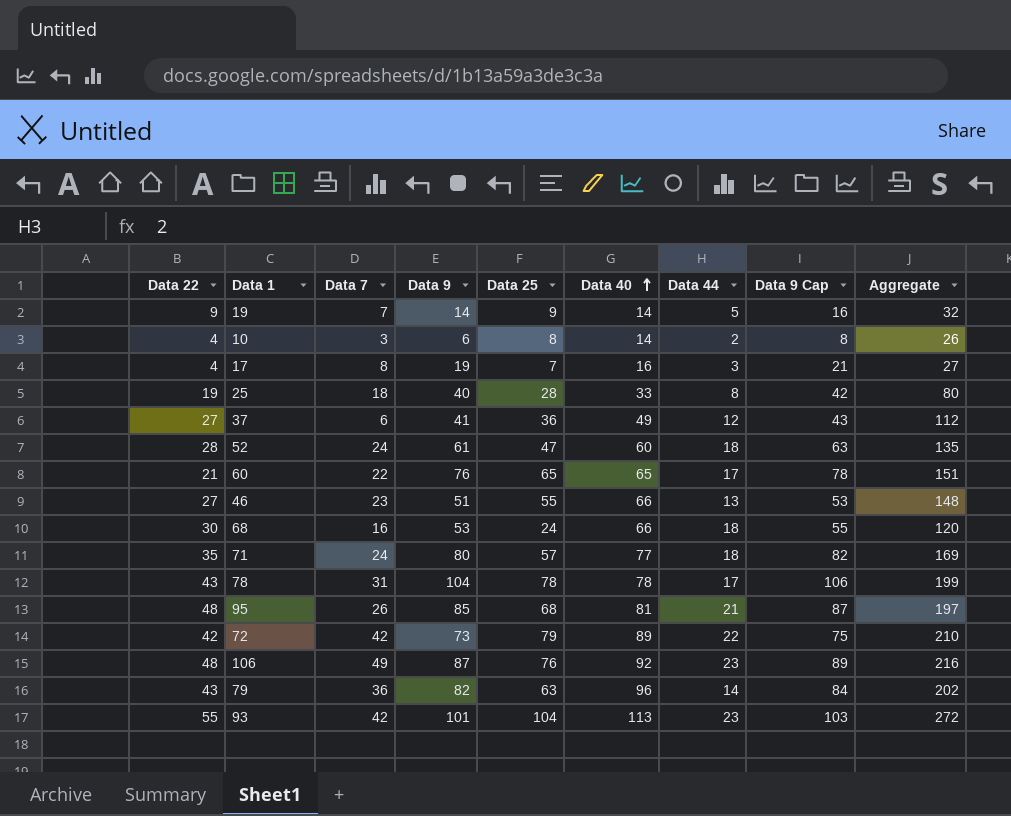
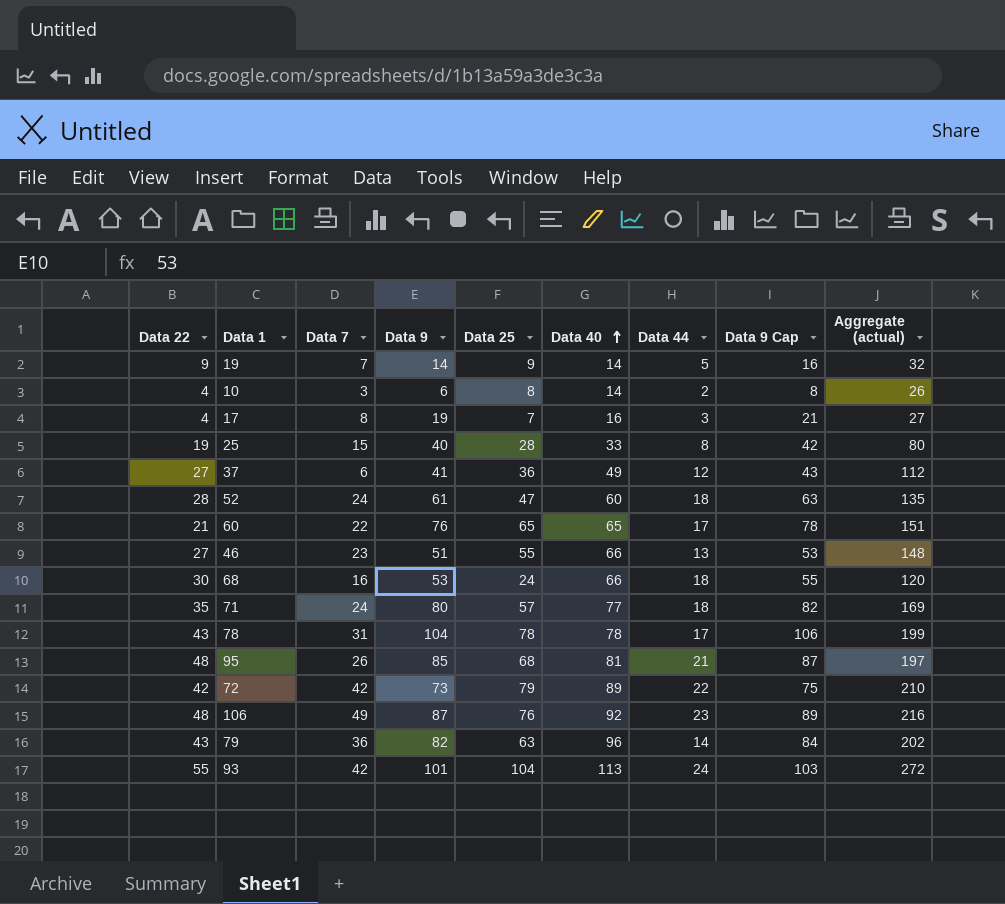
column name: Aggregate -> Aggregate (actual)
25 | Data 7: 18 -> 15
93 | Data 44: 23 -> 24

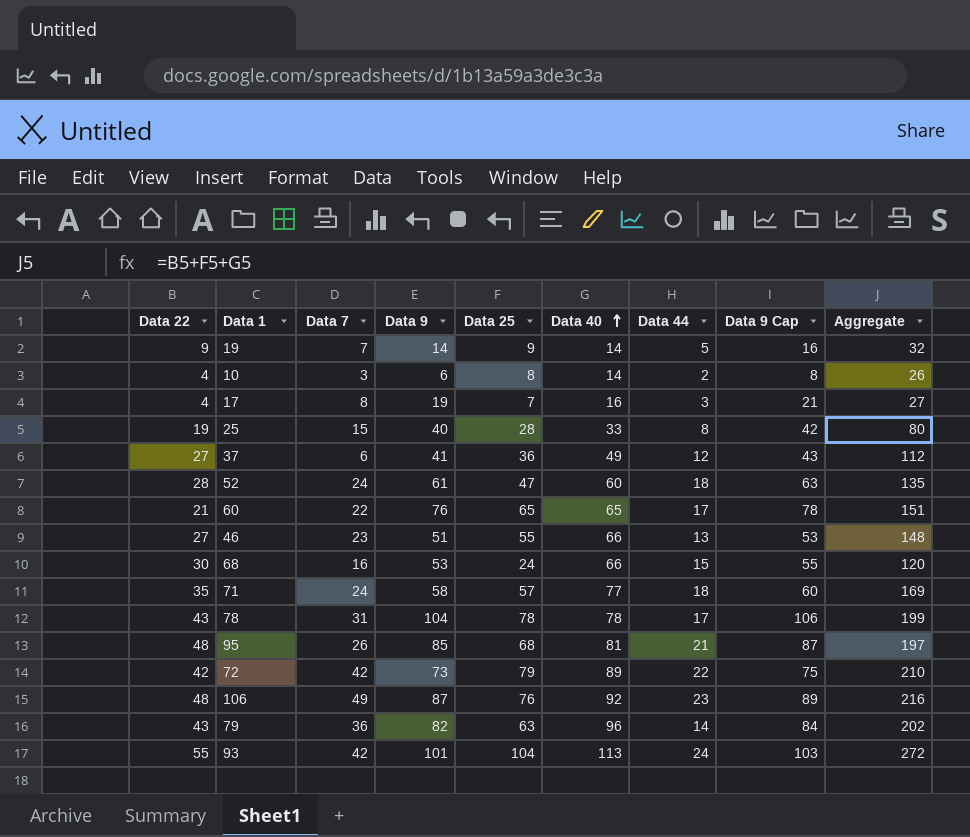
column name: Aggregate (actual) -> Aggregate
68 | Data 44: 18 -> 15
71 | Data 9: 80 -> 58
71 | Data 9 Cap: 82 -> 60

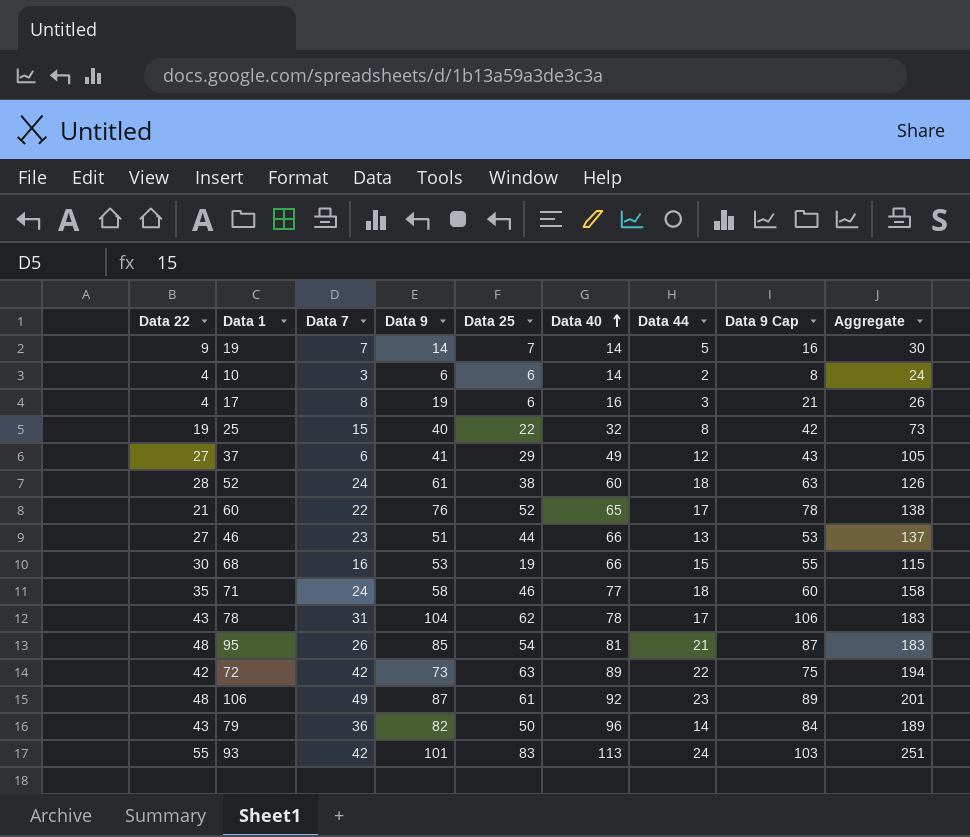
19 | Data 25: 9 -> 7
19 | Aggregate: 32 -> 30
10 | Data 25: 8 -> 6
10 | Aggregate: 26 -> 24
17 | Data 25: 7 -> 6
17 | Aggregate: 27 -> 26
25 | Data 25: 28 -> 22
25 | Data 40: 33 -> 32
25 | Aggregate: 80 -> 73
37 | Data 25: 36 -> 29
37 | Aggregate: 112 -> 105
52 | Data 25: 47 -> 38
52 | Aggregate: 135 -> 126
60 | Data 25: 65 -> 52
60 | Aggregate: 151 -> 138
46 | Data 25: 55 -> 44
46 | Aggregate: 148 -> 137
68 | Data 25: 24 -> 19
68 | Aggregate: 120 -> 115
71 | Data 25: 57 -> 46
71 | Aggregate: 169 -> 158
78 | Data 25: 78 -> 62
78 | Aggregate: 199 -> 183
95 | Data 25: 68 -> 54
95 | Aggregate: 197 -> 183
72 | Data 25: 79 -> 63
72 | Aggregate: 210 -> 194
106 | Data 25: 76 -> 61
106 | Aggregate: 216 -> 201
79 | Data 25: 63 -> 50
79 | Aggregate: 202 -> 189
93 | Data 25: 104 -> 83
93 | Aggregate: 272 -> 251

